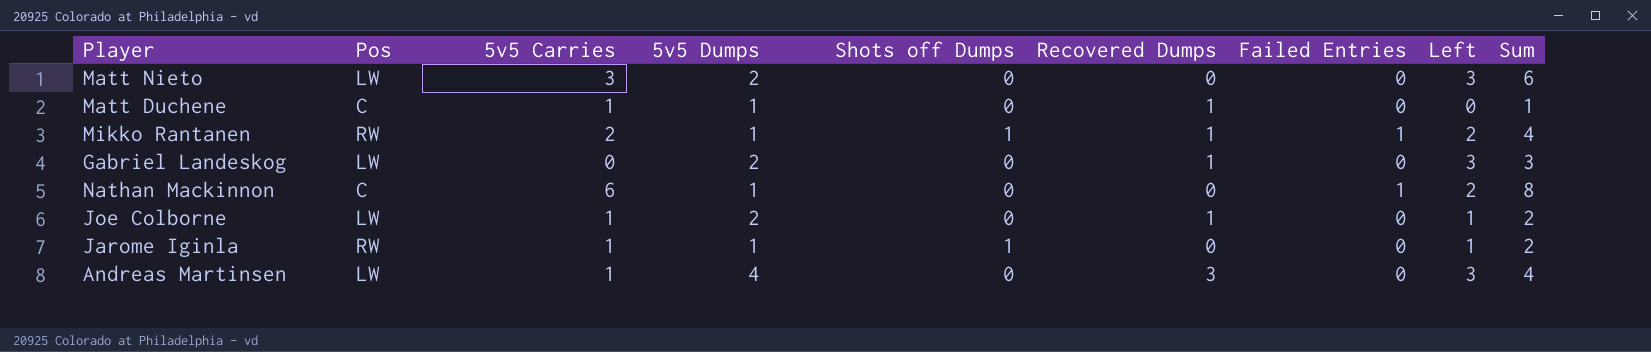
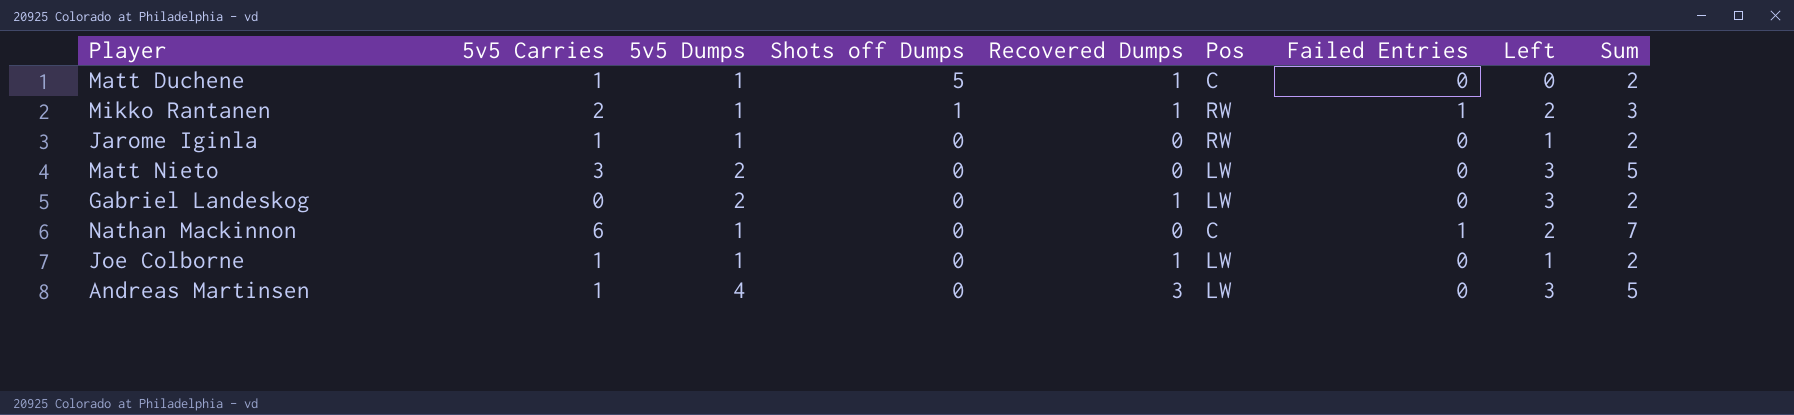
row order: none -> Shots off Dumps descending
column Pos | position: 2 -> 6
column Sum | formula: [5v5 Carries] + [Left] -> [5v5 Carries] + [5v5 Dumps]
Matt Duchene | Shots off Dumps: 0 -> 5
Jarome Iginla | Shots off Dumps: 1 -> 0
Joe Colborne | 5v5 Dumps: 2 -> 1

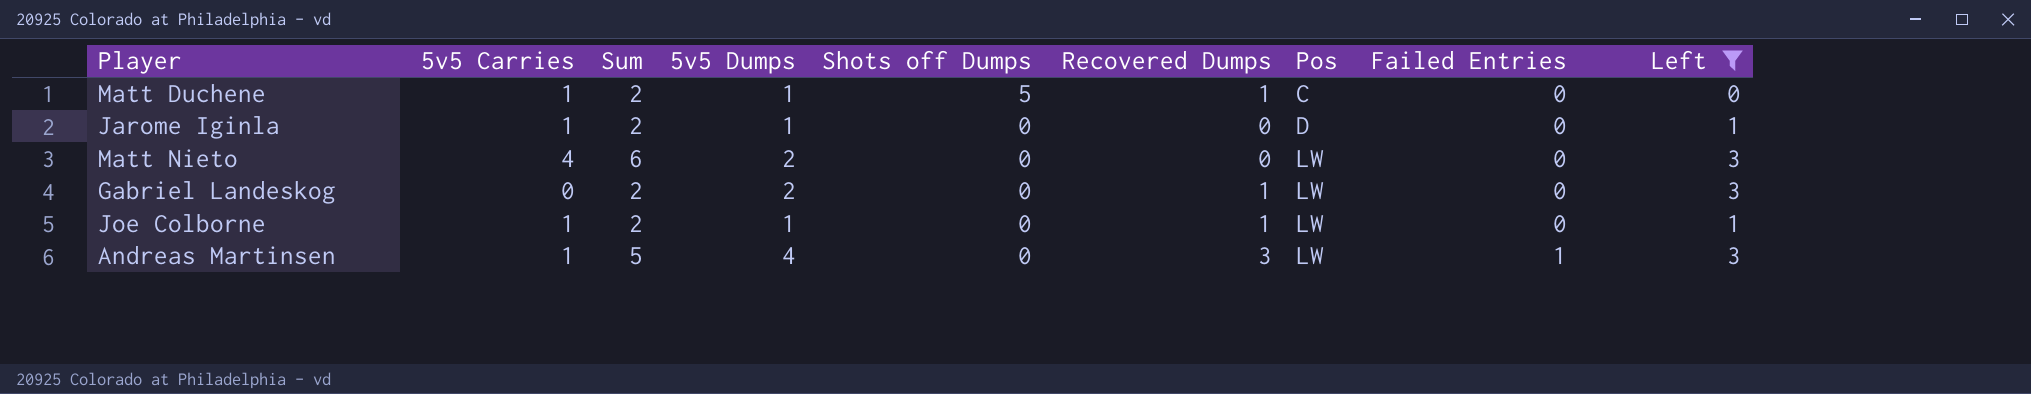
filter: none -> Left != 2
column Sum | position: 9 -> 3
Jarome Iginla | Pos: RW -> D
Matt Nieto | 5v5 Carries: 3 -> 4
Matt Nieto | Sum: 5 -> 6
Andreas Martinsen | Failed Entries: 0 -> 1

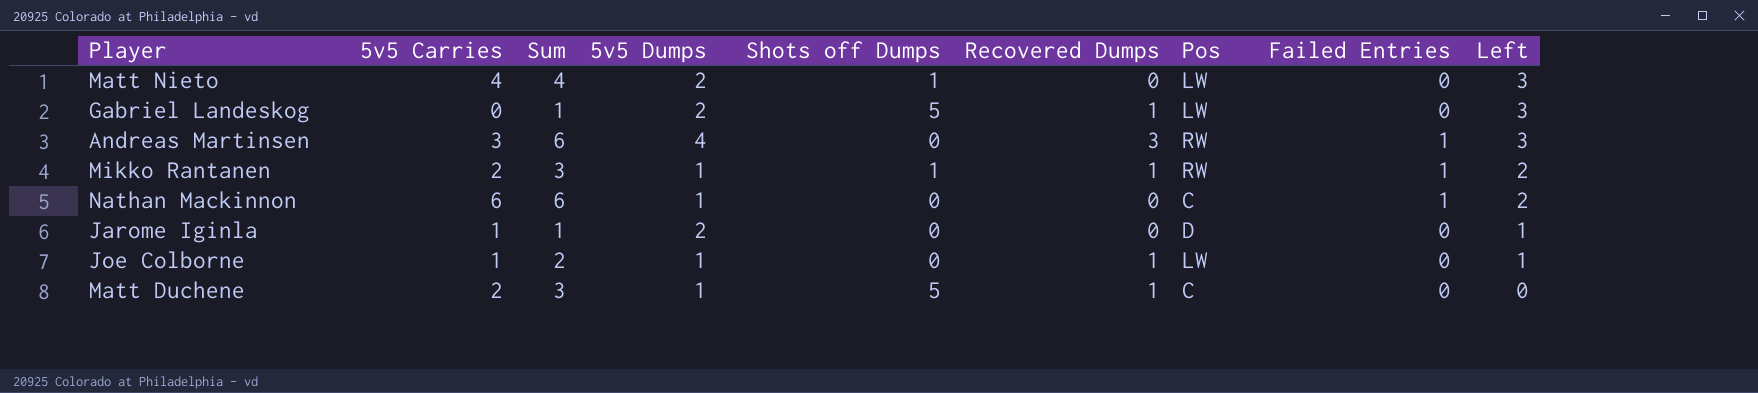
filter: Left != 2 -> none
row order: Shots off Dumps descending -> Left descending
column Sum | formula: [5v5 Carries] + [5v5 Dumps] -> [5v5 Carries] + [Recovered Dumps]
Matt Nieto | Shots off Dumps: 0 -> 1
Gabriel Landeskog | Shots off Dumps: 0 -> 5
Andreas Martinsen | 5v5 Carries: 1 -> 3
Andreas Martinsen | Pos: LW -> RW
Jarome Iginla | 5v5 Dumps: 1 -> 2
Matt Duchene | 5v5 Carries: 1 -> 2

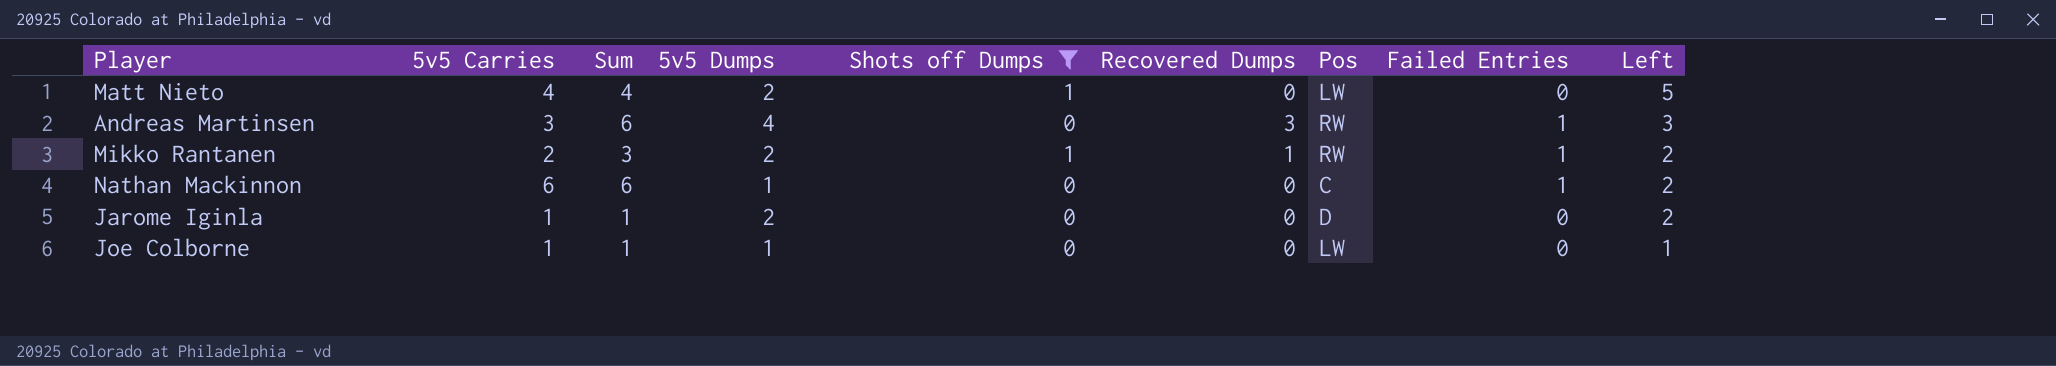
filter: none -> Shots off Dumps != 5
Matt Nieto | Left: 3 -> 5
Mikko Rantanen | 5v5 Dumps: 1 -> 2
Jarome Iginla | Left: 1 -> 2
Joe Colborne | Sum: 2 -> 1
Joe Colborne | Recovered Dumps: 1 -> 0

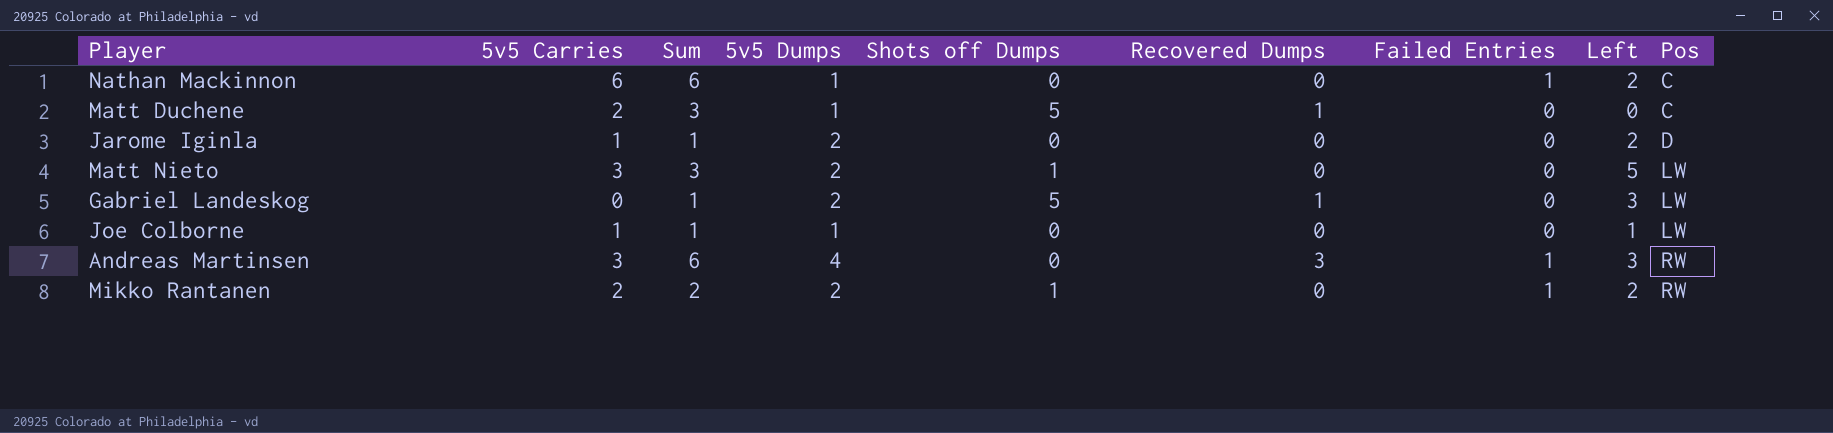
filter: Shots off Dumps != 5 -> none
row order: Left descending -> Pos ascending
column Pos | position: 7 -> 9
Matt Nieto | 5v5 Carries: 4 -> 3
Matt Nieto | Sum: 4 -> 3
Mikko Rantanen | Sum: 3 -> 2
Mikko Rantanen | Recovered Dumps: 1 -> 0

